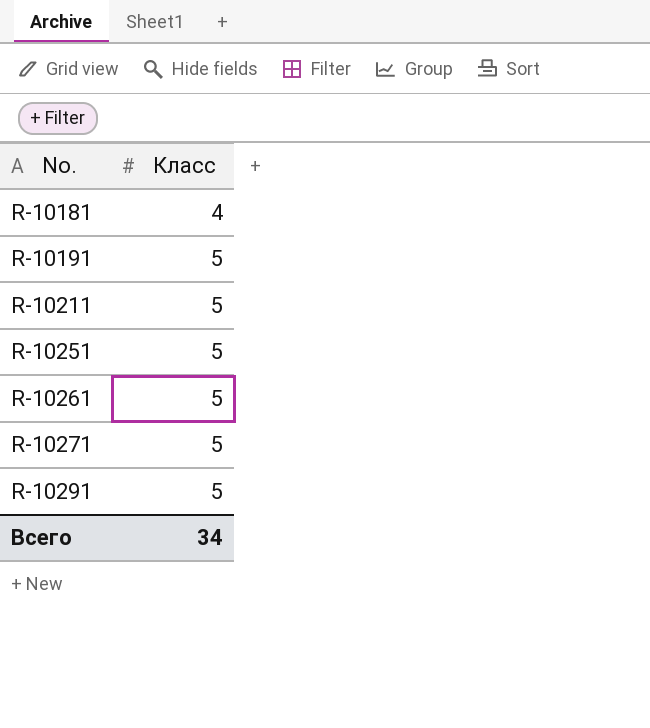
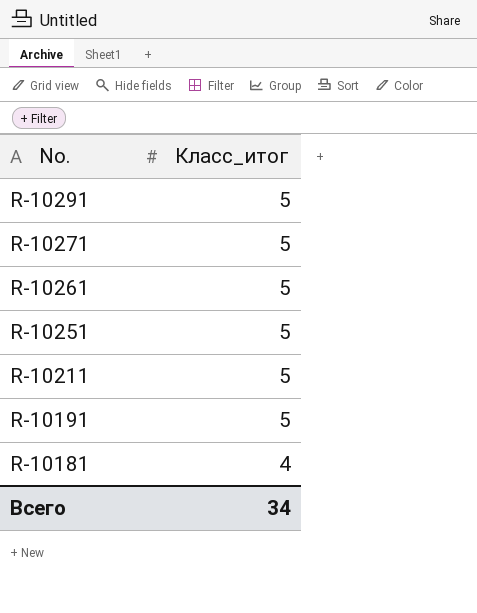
row order: No. ascending -> No. descending
column name: Класс -> Класс_итог

